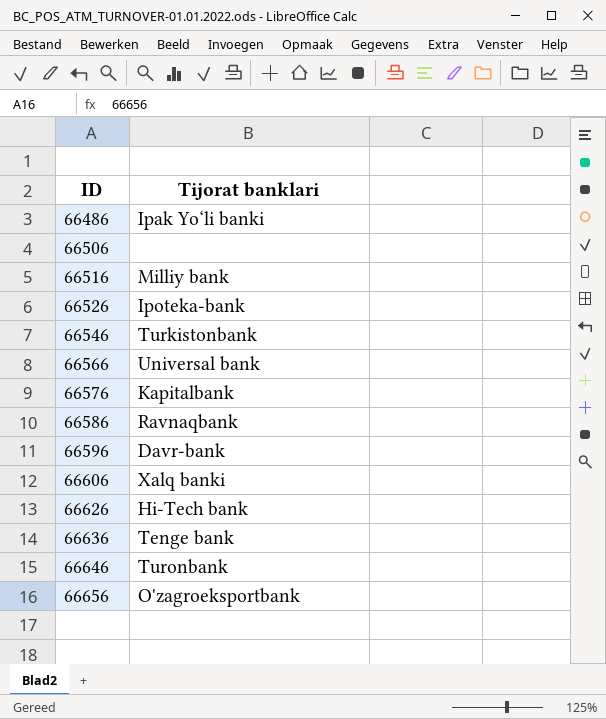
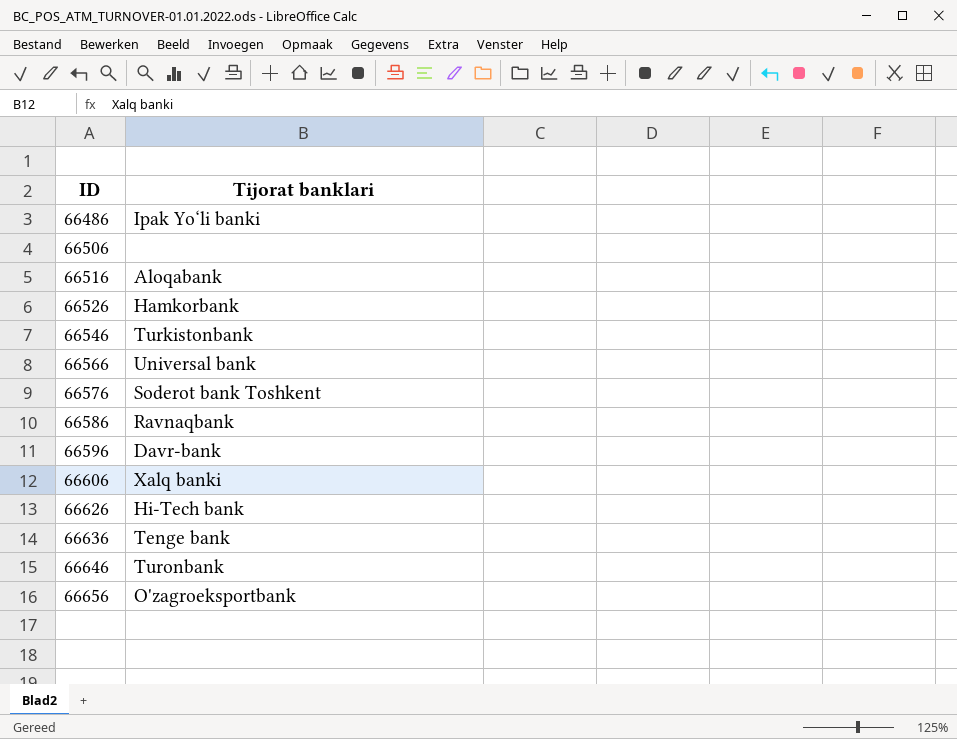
66516 | Tijorat banklari: Milliy bank -> Aloqabank
66526 | Tijorat banklari: Ipoteka-bank -> Hamkorbank
66576 | Tijorat banklari: Kapitalbank -> Soderot bank Toshkent

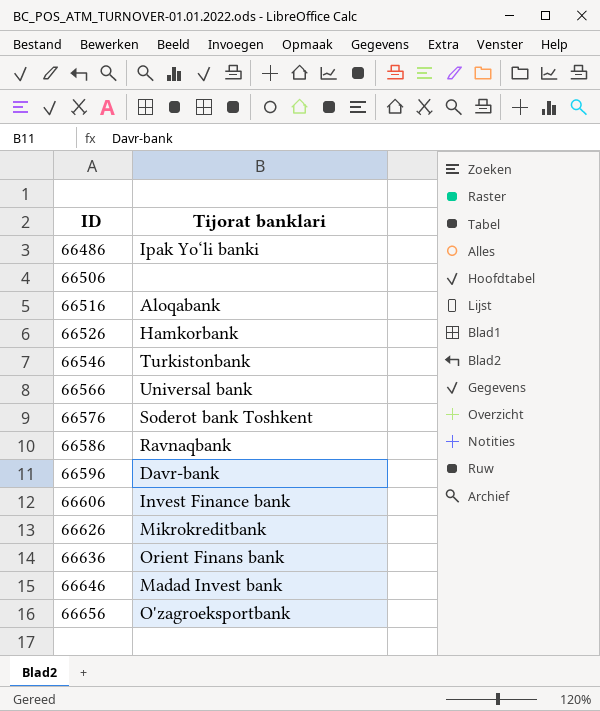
66606 | Tijorat banklari: Xalq banki -> Invest Finance bank
66626 | Tijorat banklari: Hi-Tech bank -> Mikrokreditbank
66636 | Tijorat banklari: Tenge bank -> Orient Finans bank
66646 | Tijorat banklari: Turonbank -> Madad Invest bank

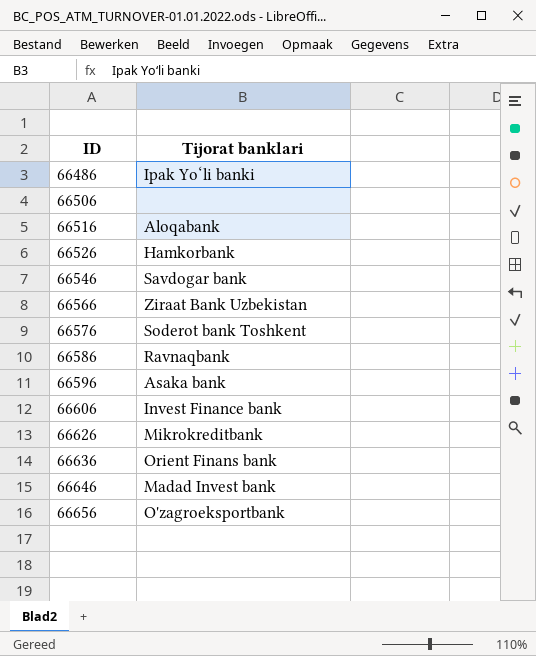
66546 | Tijorat banklari: Turkistonbank -> Savdogar bank
66566 | Tijorat banklari: Universal bank -> Ziraat Bank Uzbekistan
66596 | Tijorat banklari: Davr-bank -> Asaka bank

